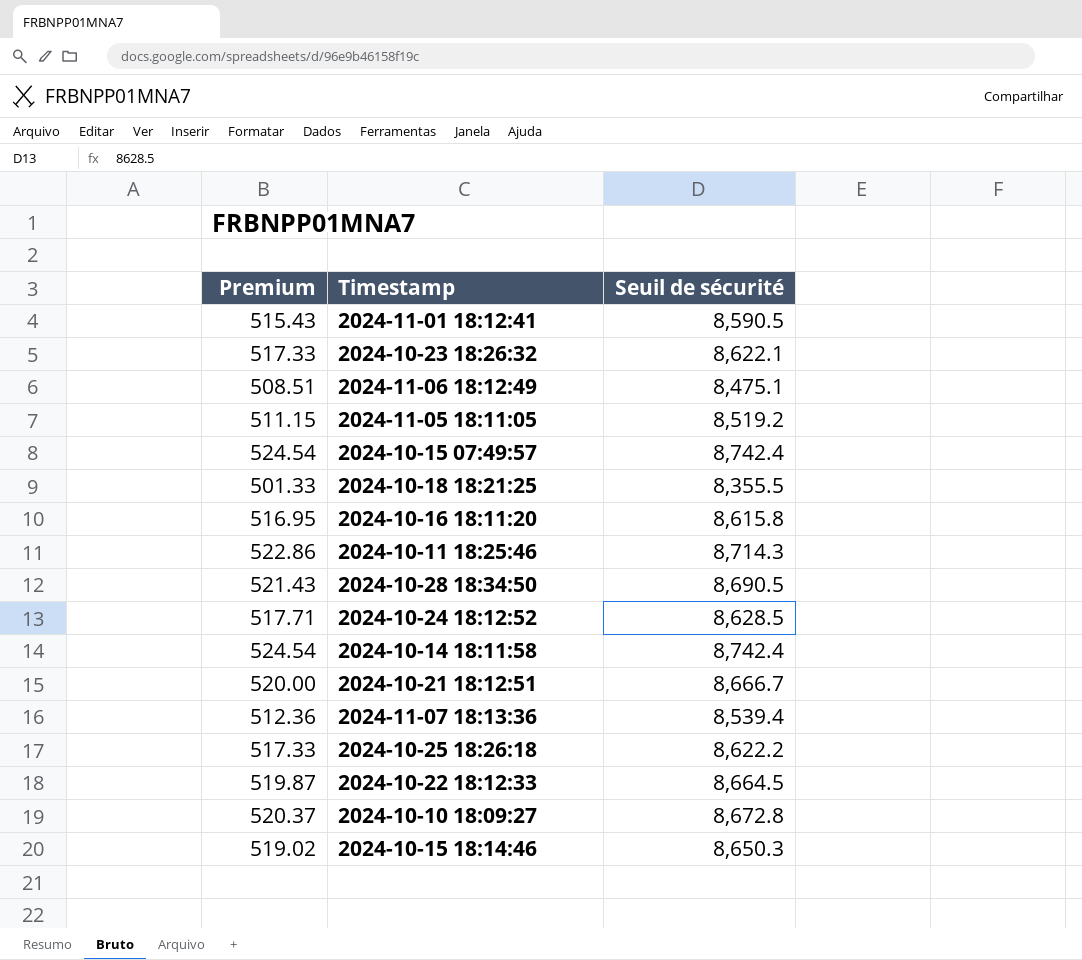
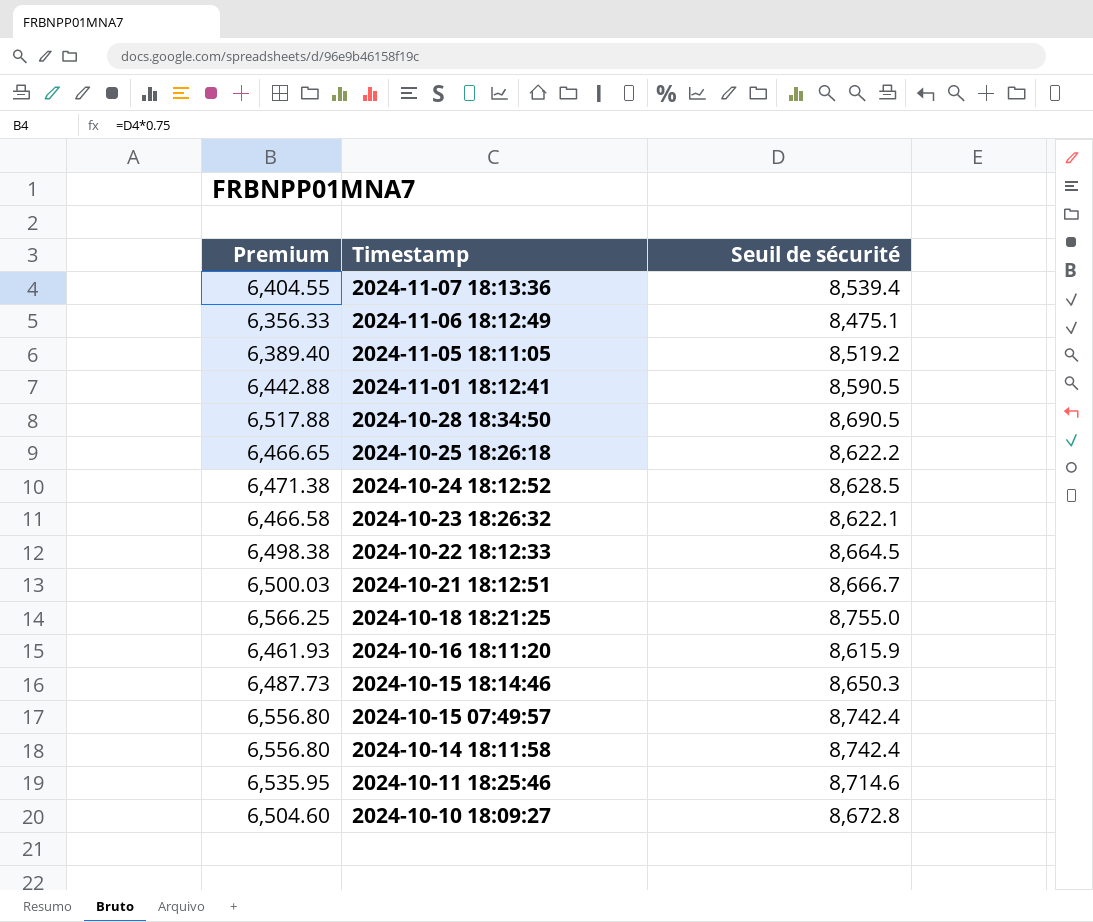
row order: none -> Timestamp descending
column Premium | formula: [Seuil de sécurité] * 0.06 -> [Seuil de sécurité] * 0.75
2024-10-18 18:21:25 | Seuil de sécurité: 8,355.5 -> 8,755.0
2024-10-16 18:11:20 | Seuil de sécurité: 8,615.8 -> 8,615.9
2024-10-11 18:25:46 | Seuil de sécurité: 8,714.3 -> 8,714.6

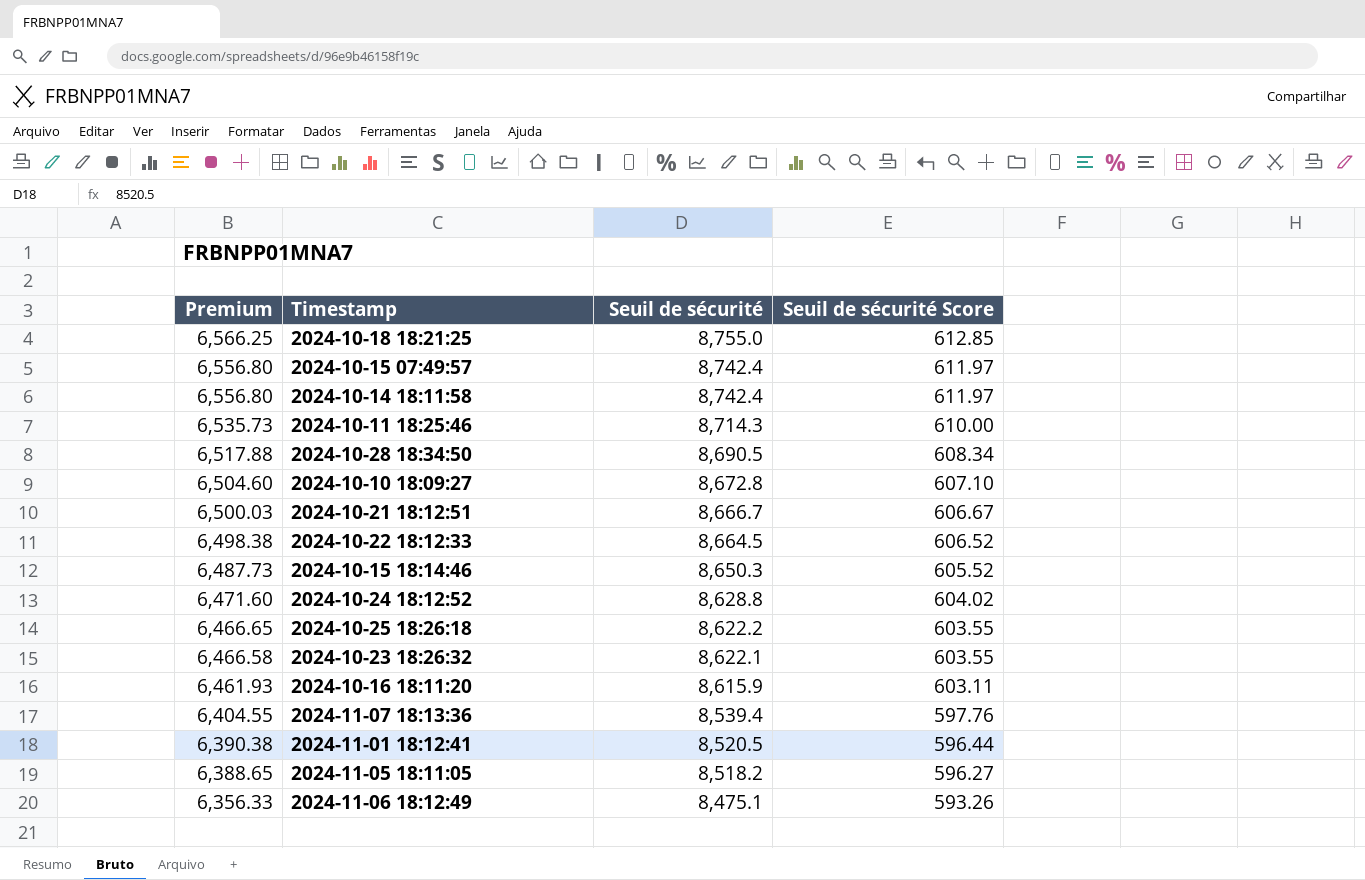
row order: Timestamp descending -> Premium descending
column Seuil de sécurité Score | formula: none -> [Seuil de sécurité] * 0.07
2024-10-11 18:25:46 | Premium: 6,535.95 -> 6,535.73
2024-10-11 18:25:46 | Seuil de sécurité: 8,714.6 -> 8,714.3
2024-10-24 18:12:52 | Premium: 6,471.38 -> 6,471.60
2024-10-24 18:12:52 | Seuil de sécurité: 8,628.5 -> 8,628.8
2024-11-01 18:12:41 | Premium: 6,442.88 -> 6,390.38
2024-11-01 18:12:41 | Seuil de sécurité: 8,590.5 -> 8,520.5
2024-11-05 18:11:05 | Premium: 6,389.40 -> 6,388.65
2024-11-05 18:11:05 | Seuil de sécurité: 8,519.2 -> 8,518.2

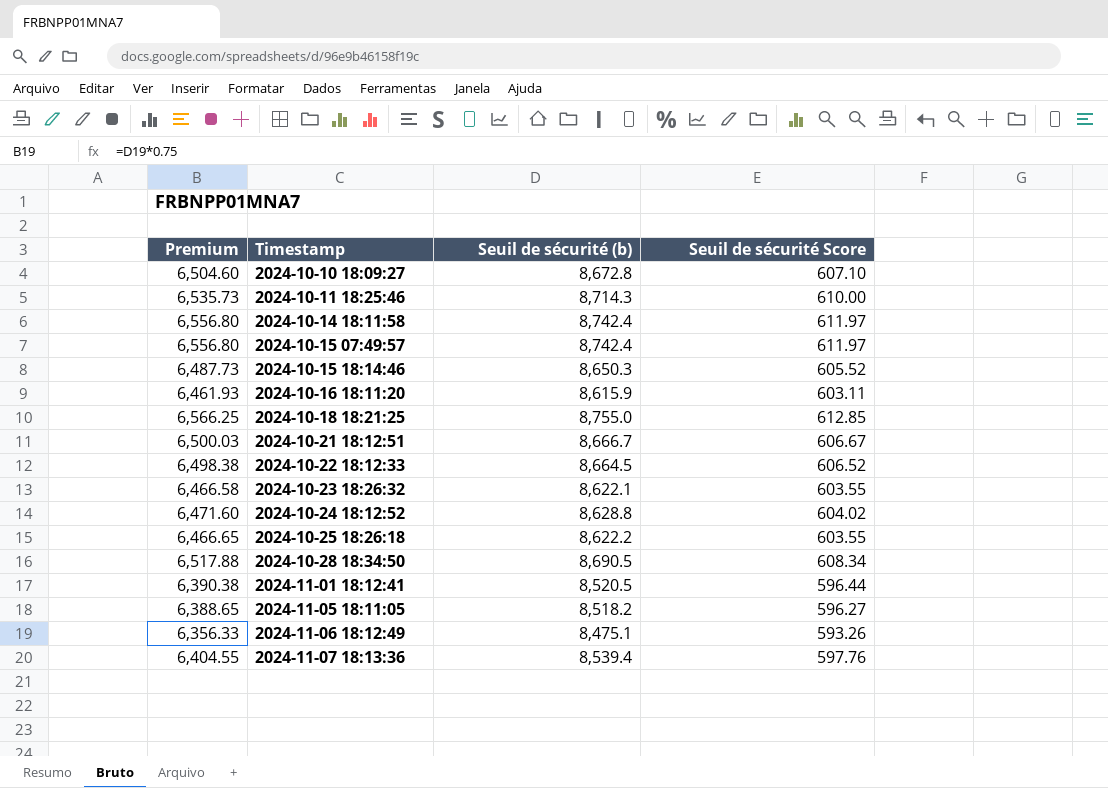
row order: Premium descending -> Timestamp ascending
column name: Seuil de sécurité -> Seuil de sécurité (b)

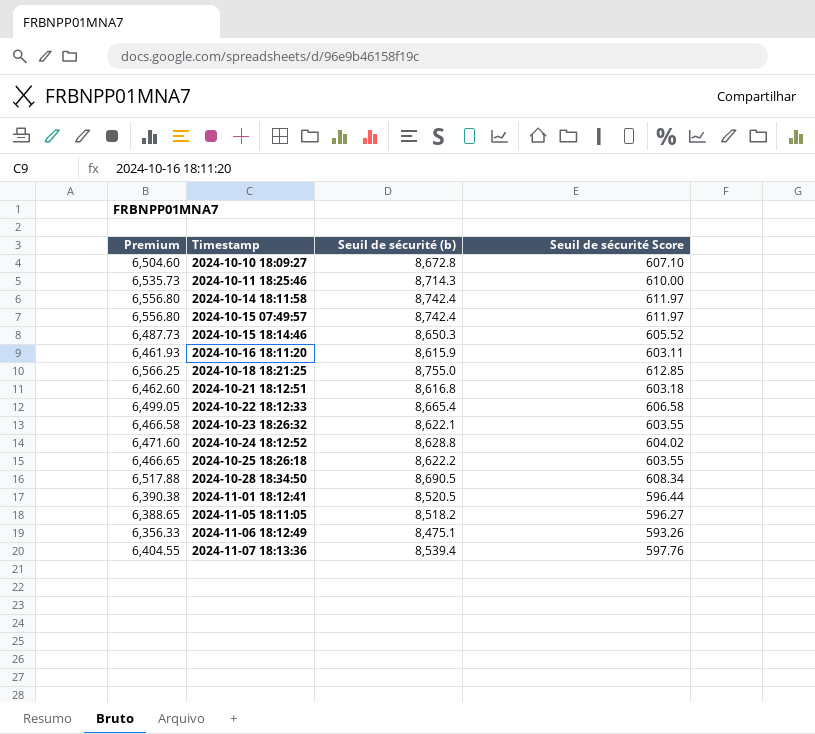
2024-10-21 18:12:51 | Premium: 6,500.03 -> 6,462.60
2024-10-21 18:12:51 | Seuil de sécurité (b): 8,666.7 -> 8,616.8
2024-10-21 18:12:51 | Seuil de sécurité Score: 606.67 -> 603.18
2024-10-22 18:12:33 | Premium: 6,498.38 -> 6,499.05
2024-10-22 18:12:33 | Seuil de sécurité (b): 8,664.5 -> 8,665.4
2024-10-22 18:12:33 | Seuil de sécurité Score: 606.52 -> 606.58

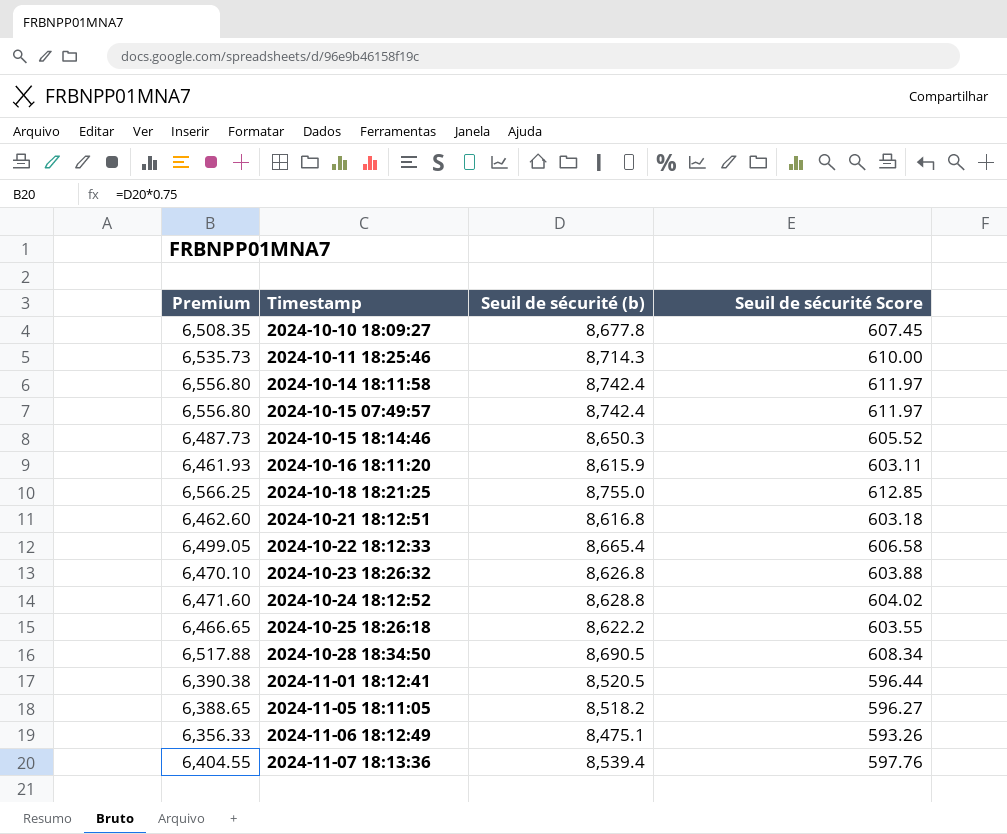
2024-10-10 18:09:27 | Premium: 6,504.60 -> 6,508.35
2024-10-10 18:09:27 | Seuil de sécurité (b): 8,672.8 -> 8,677.8
2024-10-10 18:09:27 | Seuil de sécurité Score: 607.10 -> 607.45
2024-10-23 18:26:32 | Premium: 6,466.58 -> 6,470.10
2024-10-23 18:26:32 | Seuil de sécurité (b): 8,622.1 -> 8,626.8
2024-10-23 18:26:32 | Seuil de sécurité Score: 603.55 -> 603.88

